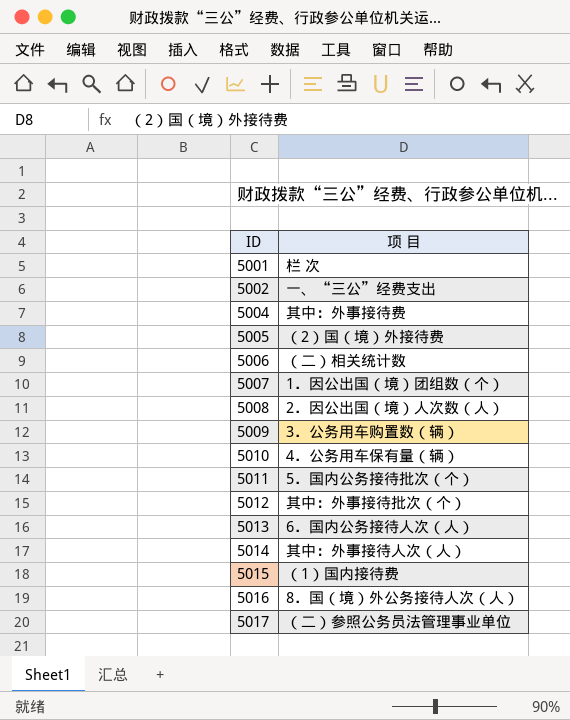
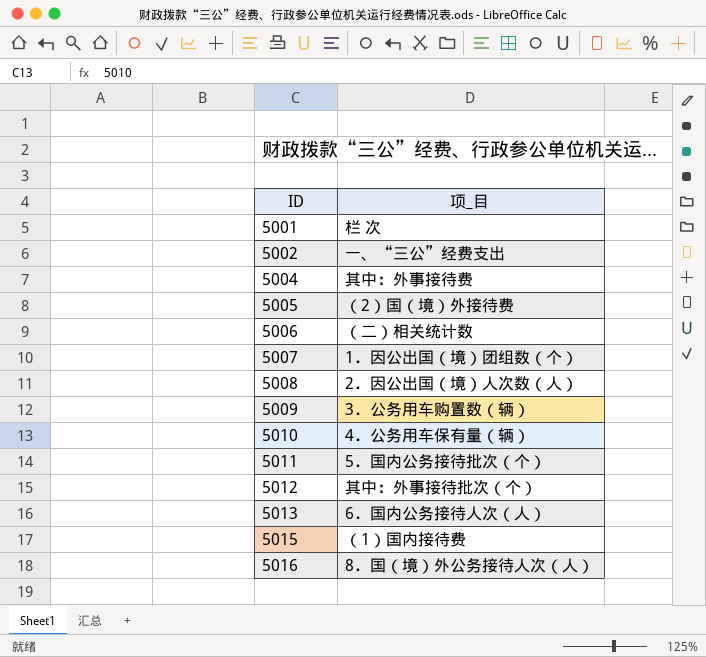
column name: 项 目 -> 项_目
row 5014: 其中：外事接待人次（人） -> none
row 5017: （二）参照公务员法管理事业单位 -> none

